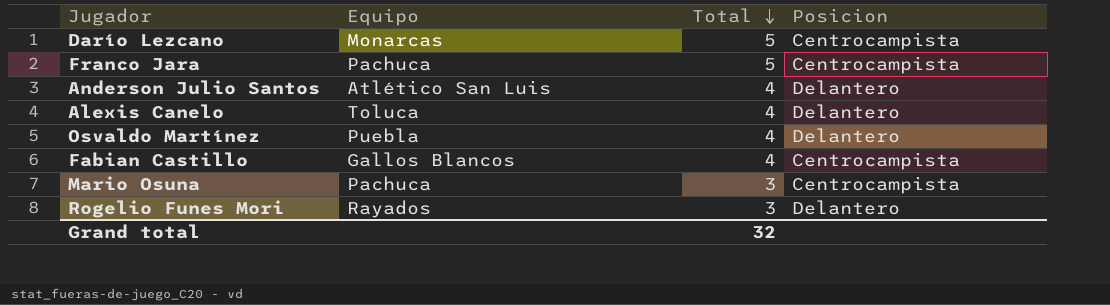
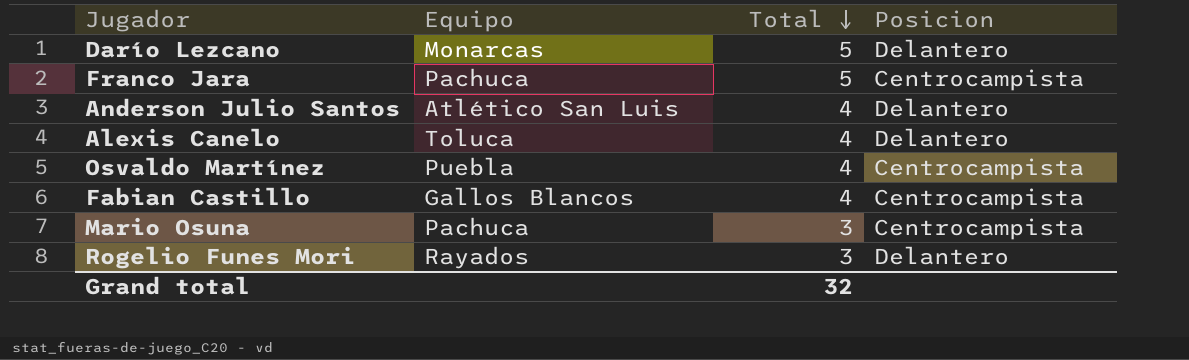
Darío Lezcano | Posicion: Centrocampista -> Delantero
Osvaldo Martínez | Posicion: Delantero -> Centrocampista

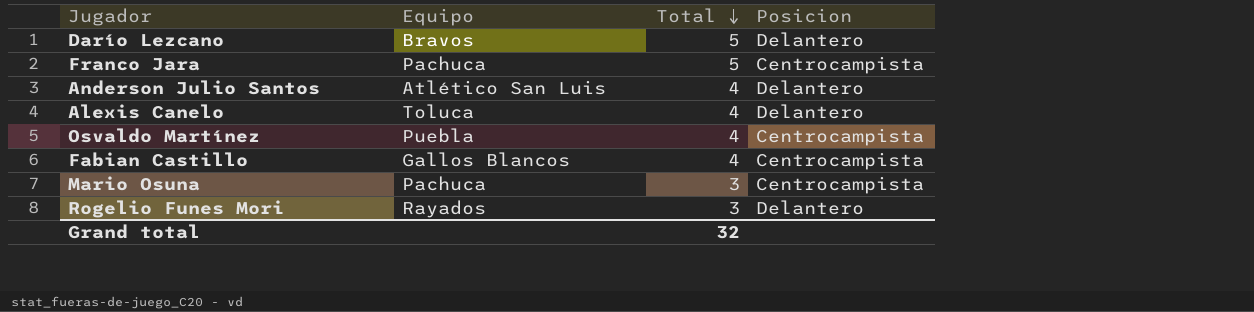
Darío Lezcano | Equipo: Monarcas -> Bravos

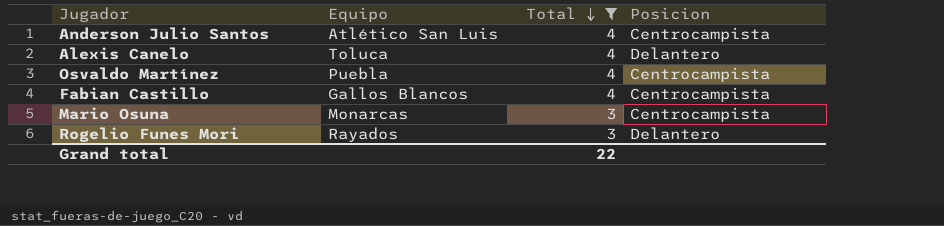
filter: none -> Total != 5
Anderson Julio Santos | Posicion: Delantero -> Centrocampista
Mario Osuna | Equipo: Pachuca -> Monarcas
Grand total | Total: 32 -> 22

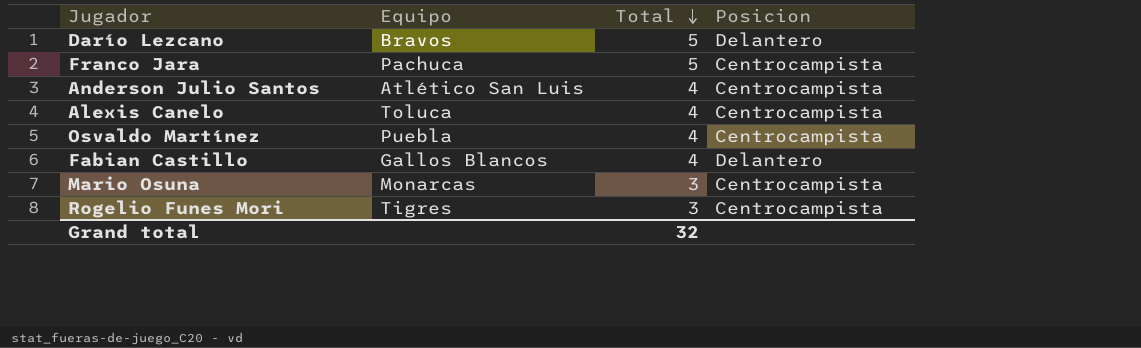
filter: Total != 5 -> none
Alexis Canelo | Posicion: Delantero -> Centrocampista
Fabian Castillo | Posicion: Centrocampista -> Delantero
Rogelio Funes Mori | Equipo: Rayados -> Tigres
Rogelio Funes Mori | Posicion: Delantero -> Centrocampista
Grand total | Total: 22 -> 32

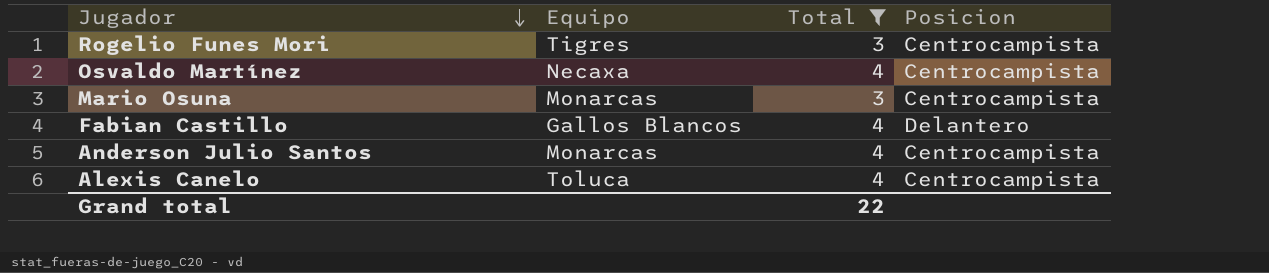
filter: none -> Total != 5
row order: Total descending -> Jugador descending
Osvaldo Martínez | Equipo: Puebla -> Necaxa
Anderson Julio Santos | Equipo: Atlético San Luis -> Monarcas
Grand total | Total: 32 -> 22

